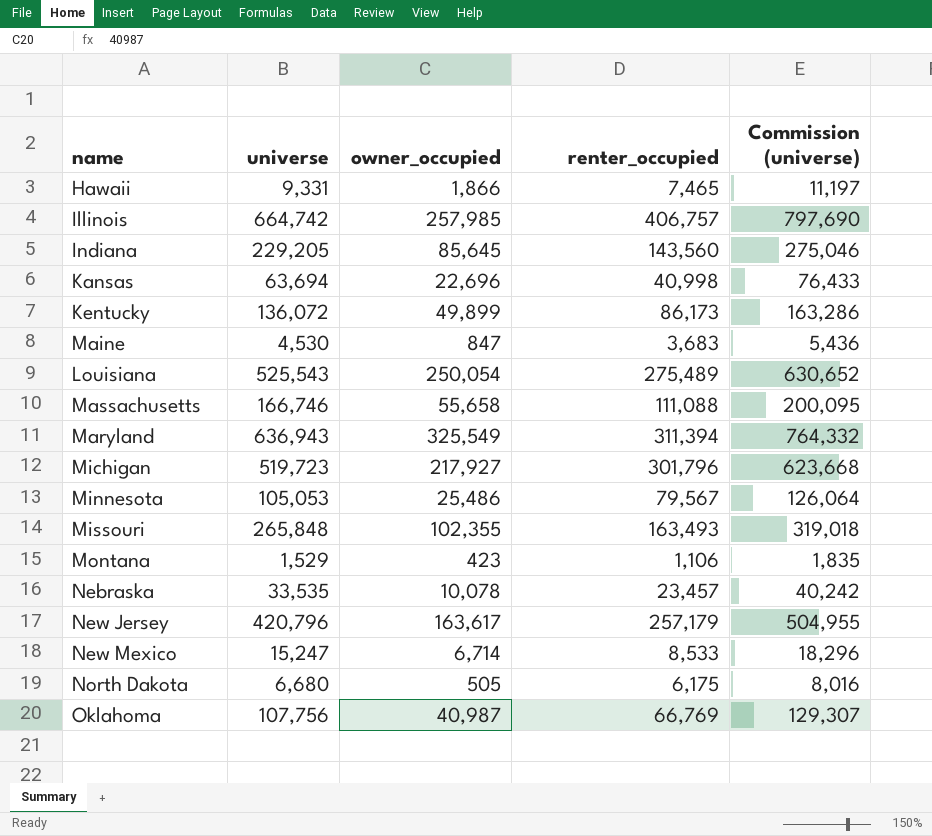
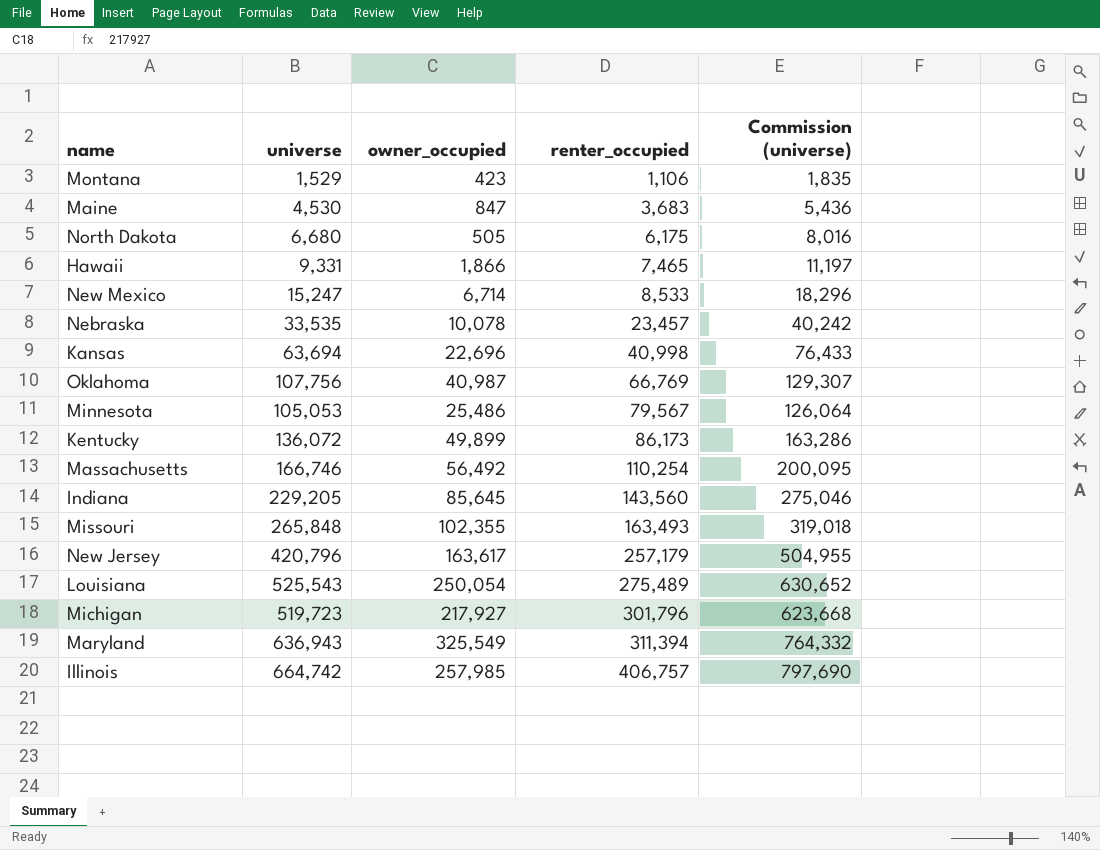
row order: none -> renter_occupied ascending
Massachusetts | owner_occupied: 55,658 -> 56,492
Massachusetts | renter_occupied: 111,088 -> 110,254

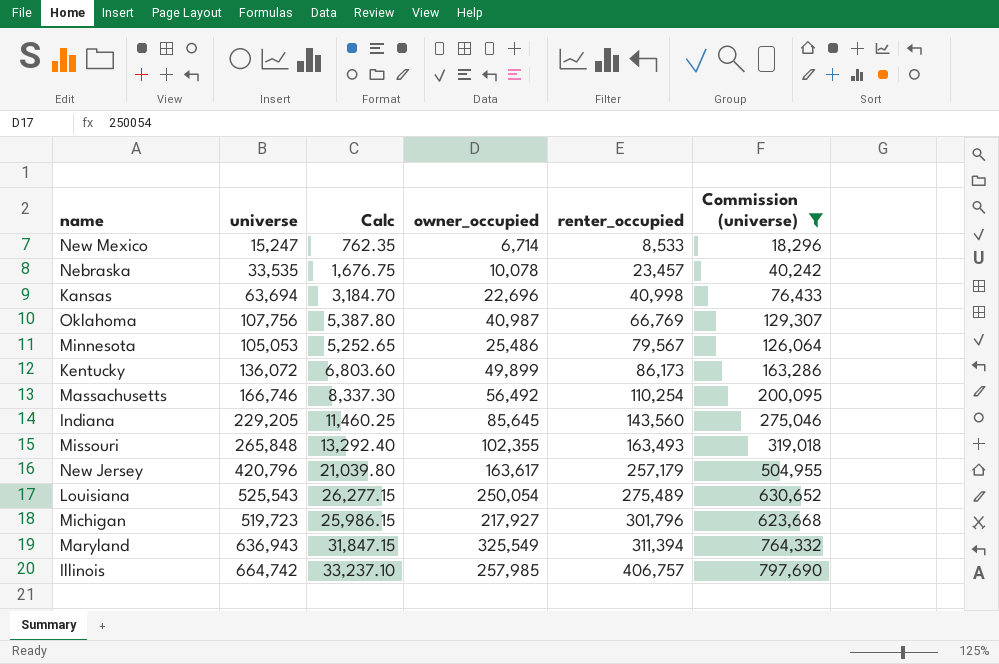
filter: none -> Commission (universe) >= 18,296
column Calc | formula: none -> [universe] * 0.05

